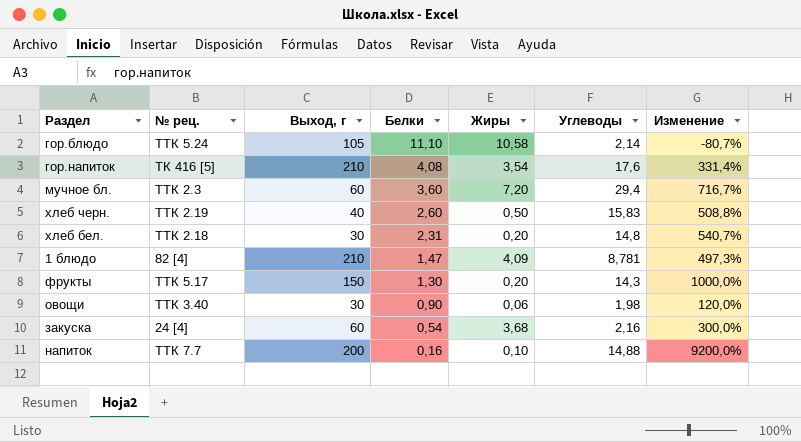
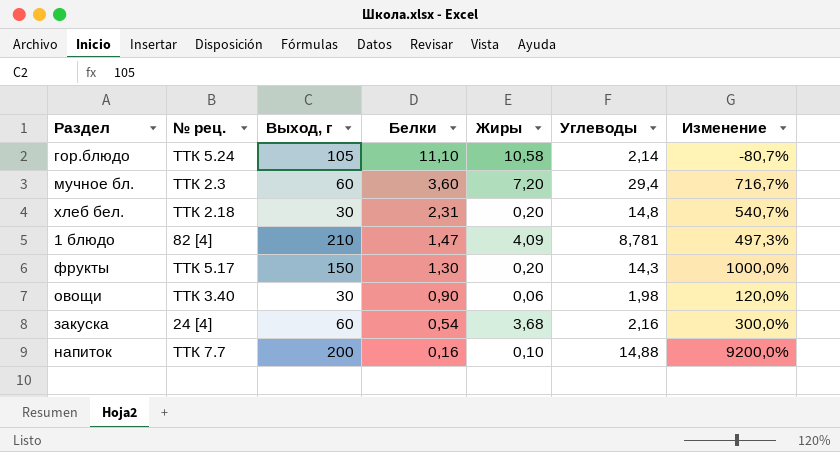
row гор.напиток: ТК 416 [5] | 210 | 4,08 | 3,54 | 17,6 | 331,4% -> none
row хлеб черн.: ТТК 2.19 | 40 | 2,60 | 0,50 | 15,83 | 508,8% -> none

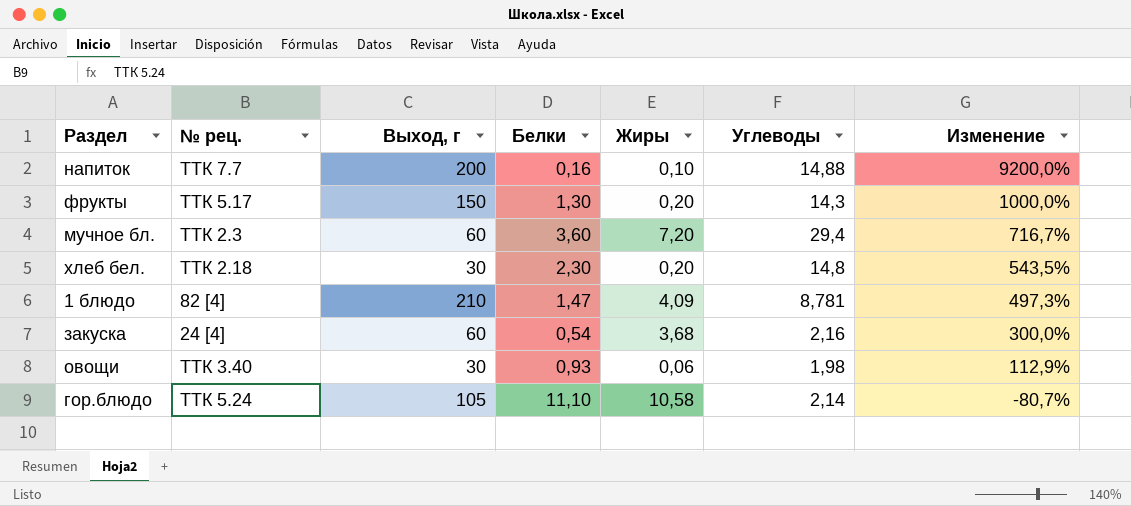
row order: Белки descending -> Изменение descending
хлеб бел. | Белки: 2,31 -> 2,30
хлеб бел. | Изменение: 540,7% -> 543,5%
овощи | Белки: 0,90 -> 0,93
овощи | Изменение: 120,0% -> 112,9%

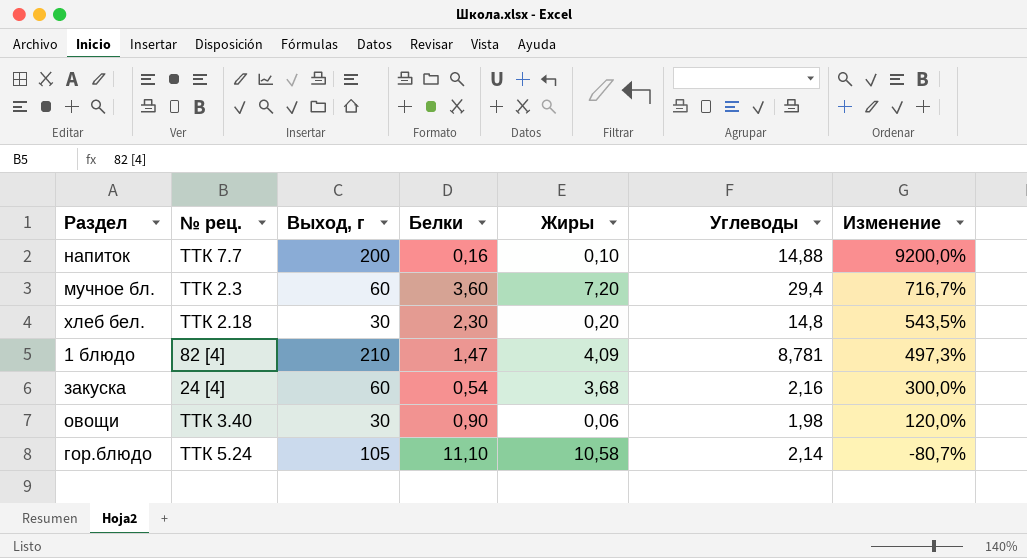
row фрукты: ТТК 5.17 | 150 | 1,30 | 0,20 | 14,3 | 1000,0% -> none
овощи | Белки: 0,93 -> 0,90
овощи | Изменение: 112,9% -> 120,0%

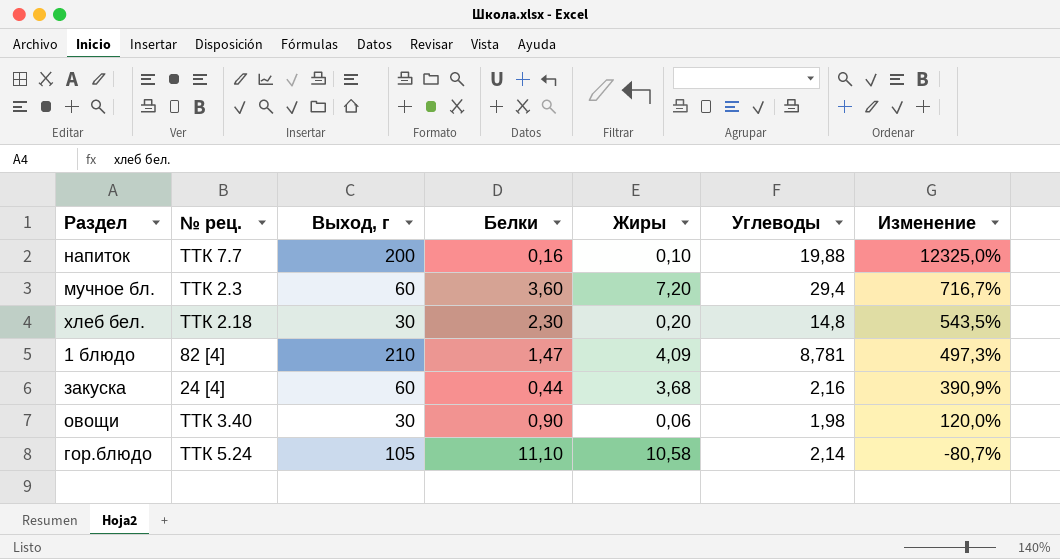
напиток | Углеводы: 14,88 -> 19,88
напиток | Изменение: 9200,0% -> 12325,0%
закуска | Белки: 0,54 -> 0,44
закуска | Изменение: 300,0% -> 390,9%

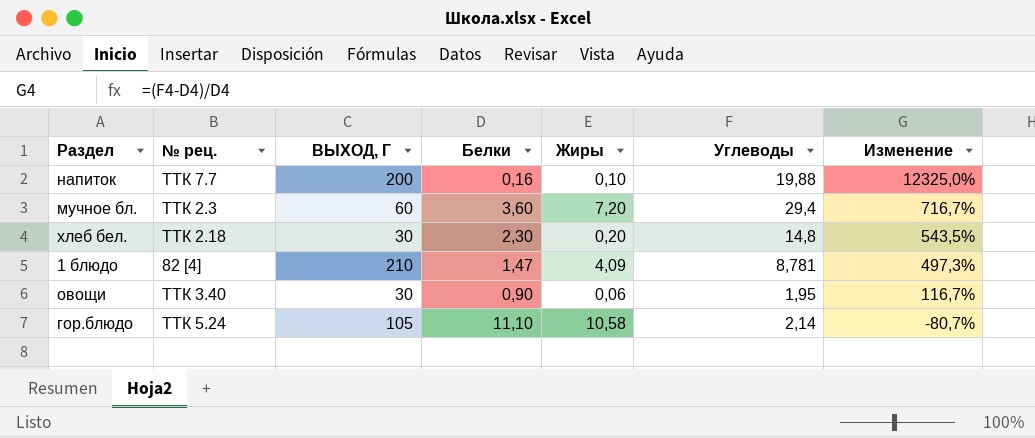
column name: Выход, г -> ВЫХОД, Г
row закуска: 24 [4] | 60 | 0,44 | 3,68 | 2,16 | 390,9% -> none
овощи | Углеводы: 1,98 -> 1,95
овощи | Изменение: 120,0% -> 116,7%

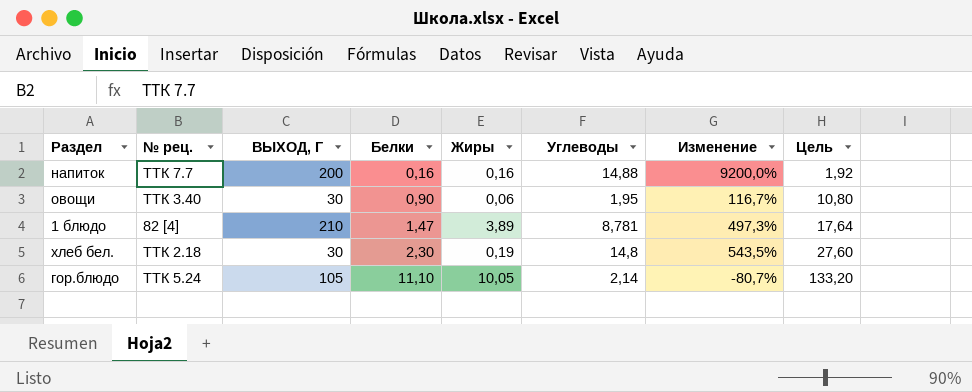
row order: Изменение descending -> Белки ascending
column Цель | formula: none -> [Белки] * 12
row мучное бл.: ТТК 2.3 | 60 | 3,60 | 7,20 | 29,4 | 716,7% -> none
напиток | Жиры: 0,10 -> 0,16
напиток | Углеводы: 19,88 -> 14,88
напиток | Изменение: 12325,0% -> 9200,0%
1 блюдо | Жиры: 4,09 -> 3,89
хлеб бел. | Жиры: 0,20 -> 0,19
гор.блюдо | Жиры: 10,58 -> 10,05

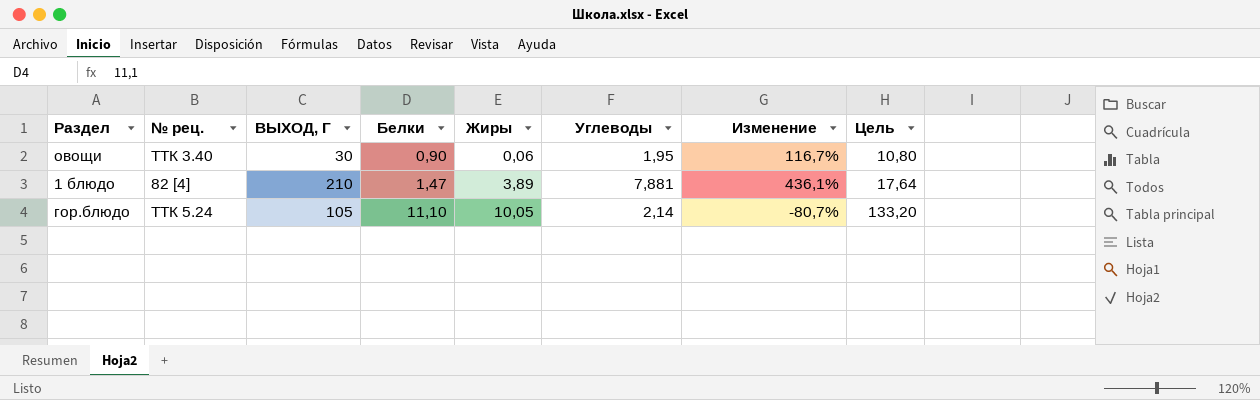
row напиток: ТТК 7.7 | 200 | 0,16 | 0,16 | 14,88 | 9200,0% | 1,92 -> none
row хлеб бел.: ТТК 2.18 | 30 | 2,30 | 0,19 | 14,8 | 543,5% | 27,60 -> none
1 блюдо | Углеводы: 8,781 -> 7,881
1 блюдо | Изменение: 497,3% -> 436,1%

